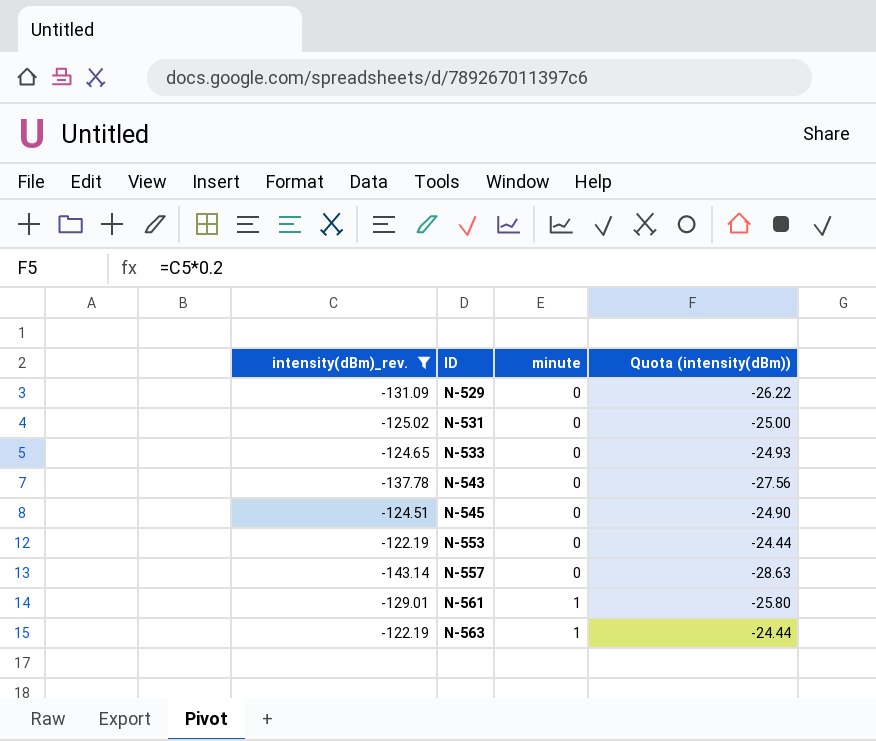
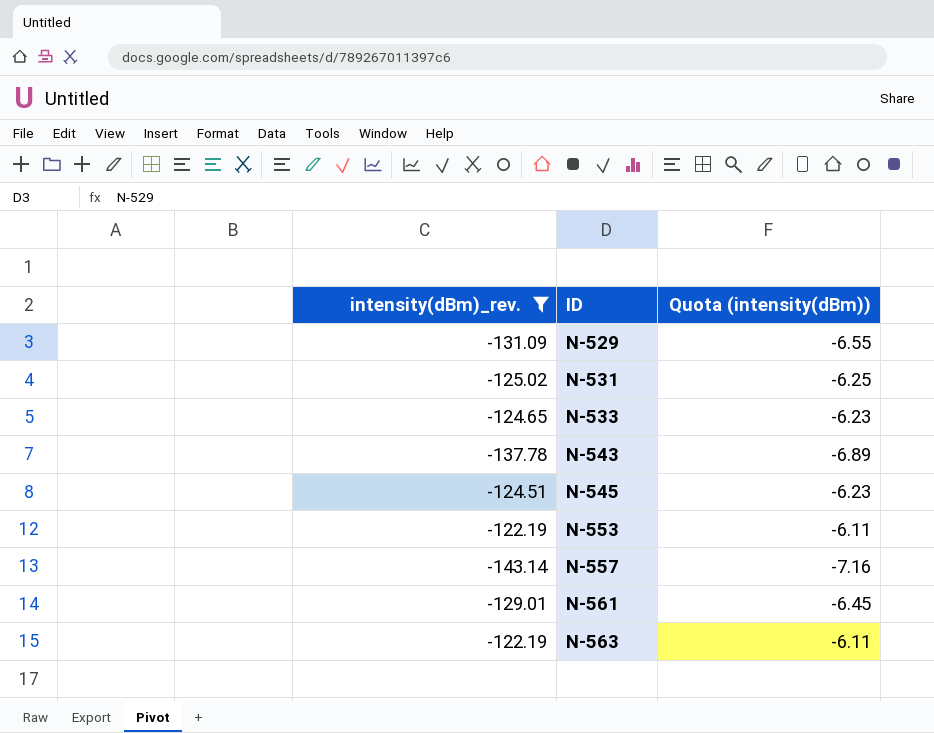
column minute | position: 3 -> none
column Quota (intensity(dBm)) | formula: [intensity(dBm)_rev.] * 0.2 -> [intensity(dBm)_rev.] * 0.05

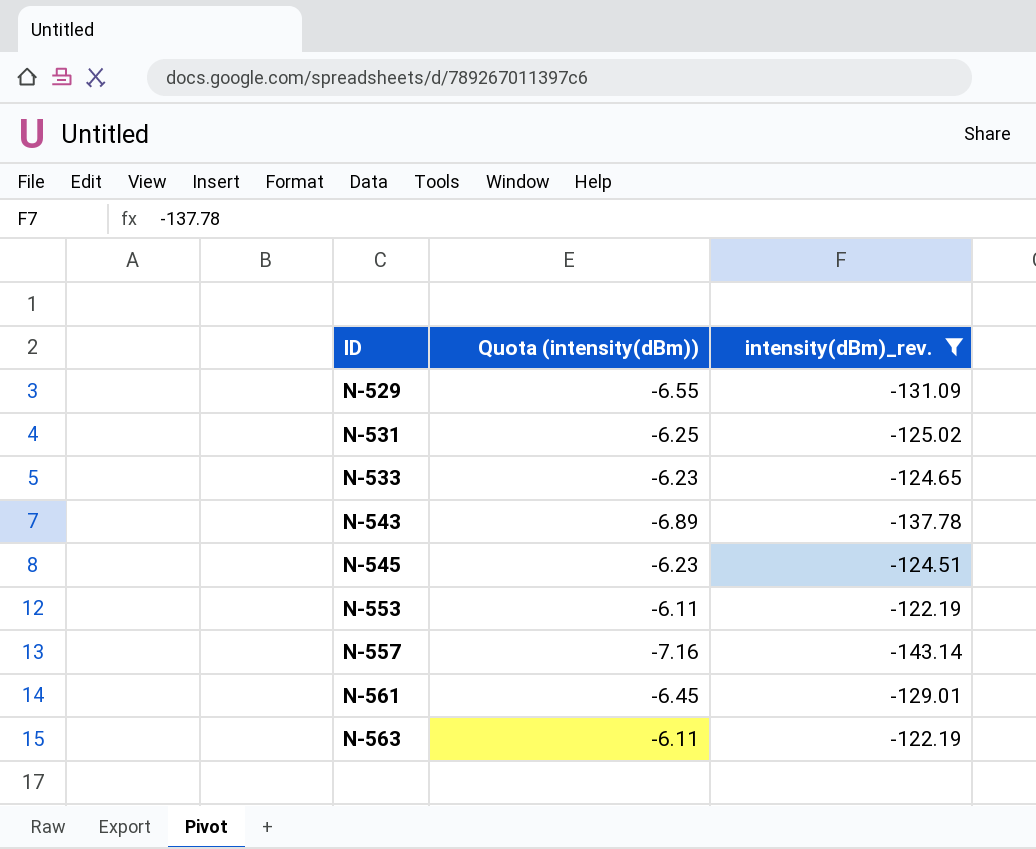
column intensity(dBm)_rev. | position: 1 -> 3

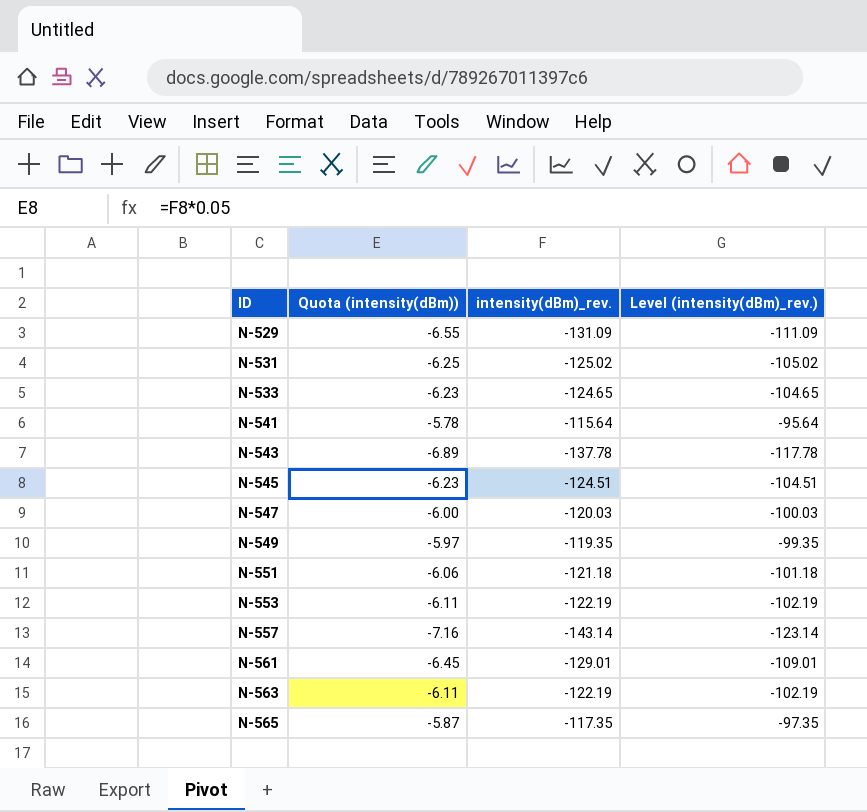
filter: intensity(dBm)_rev. <= -122.19 -> none
column Level (intensity(dBm)_rev.) | formula: none -> [intensity(dBm)_rev.] + 20

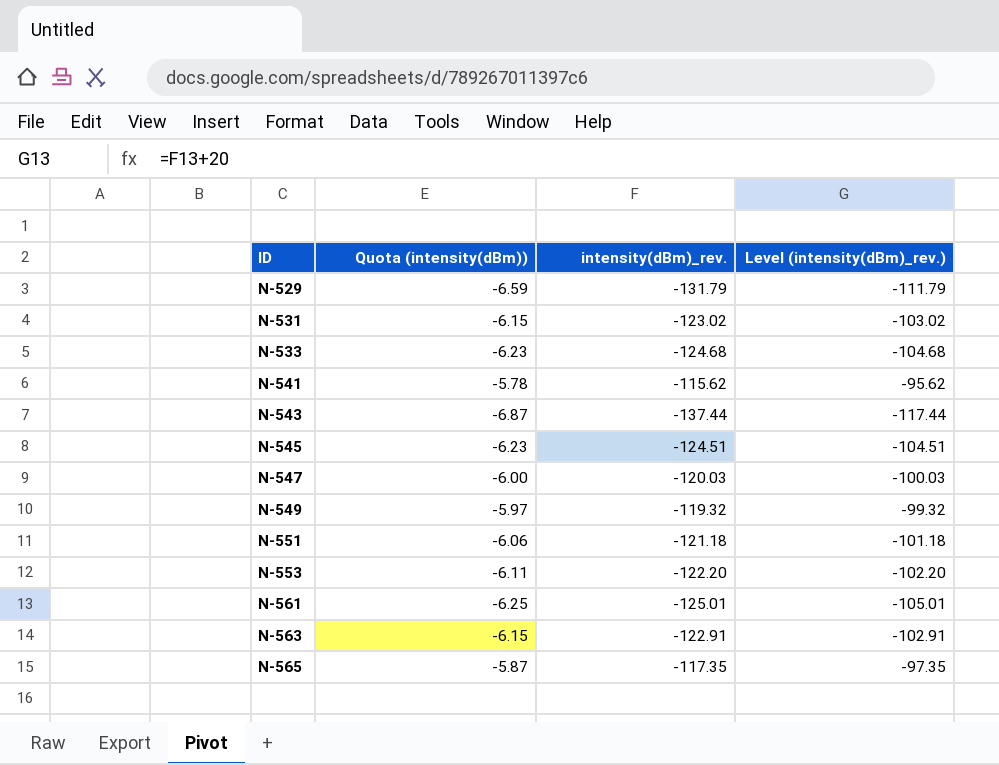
row N-557: -7.16 | -143.14 | -123.14 -> none
N-529 | Quota (intensity(dBm)): -6.55 -> -6.59
N-529 | intensity(dBm)_rev.: -131.09 -> -131.79
N-529 | Level (intensity(dBm)_rev.): -111.09 -> -111.79
N-531 | Quota (intensity(dBm)): -6.25 -> -6.15
N-531 | intensity(dBm)_rev.: -125.02 -> -123.02
N-531 | Level (intensity(dBm)_rev.): -105.02 -> -103.02
N-533 | intensity(dBm)_rev.: -124.65 -> -124.68
N-533 | Level (intensity(dBm)_rev.): -104.65 -> -104.68
N-541 | intensity(dBm)_rev.: -115.64 -> -115.62
N-541 | Level (intensity(dBm)_rev.): -95.64 -> -95.62
N-543 | Quota (intensity(dBm)): -6.89 -> -6.87
N-543 | intensity(dBm)_rev.: -137.78 -> -137.44
N-543 | Level (intensity(dBm)_rev.): -117.78 -> -117.44
N-549 | intensity(dBm)_rev.: -119.35 -> -119.32
N-549 | Level (intensity(dBm)_rev.): -99.35 -> -99.32
N-553 | intensity(dBm)_rev.: -122.19 -> -122.20
N-553 | Level (intensity(dBm)_rev.): -102.19 -> -102.20
N-561 | Quota (intensity(dBm)): -6.45 -> -6.25
N-561 | intensity(dBm)_rev.: -129.01 -> -125.01
N-561 | Level (intensity(dBm)_rev.): -109.01 -> -105.01
N-563 | Quota (intensity(dBm)): -6.11 -> -6.15
N-563 | intensity(dBm)_rev.: -122.19 -> -122.91
N-563 | Level (intensity(dBm)_rev.): -102.19 -> -102.91

